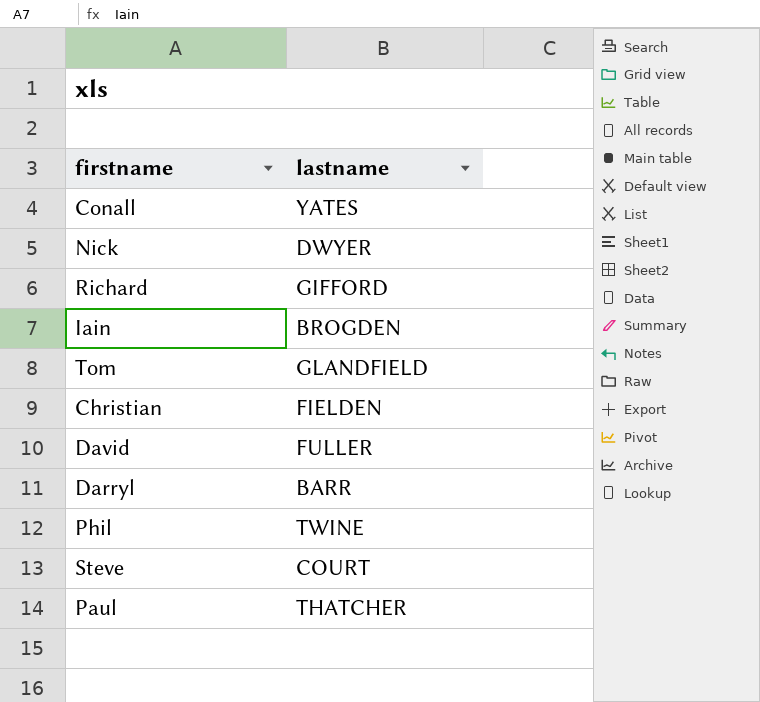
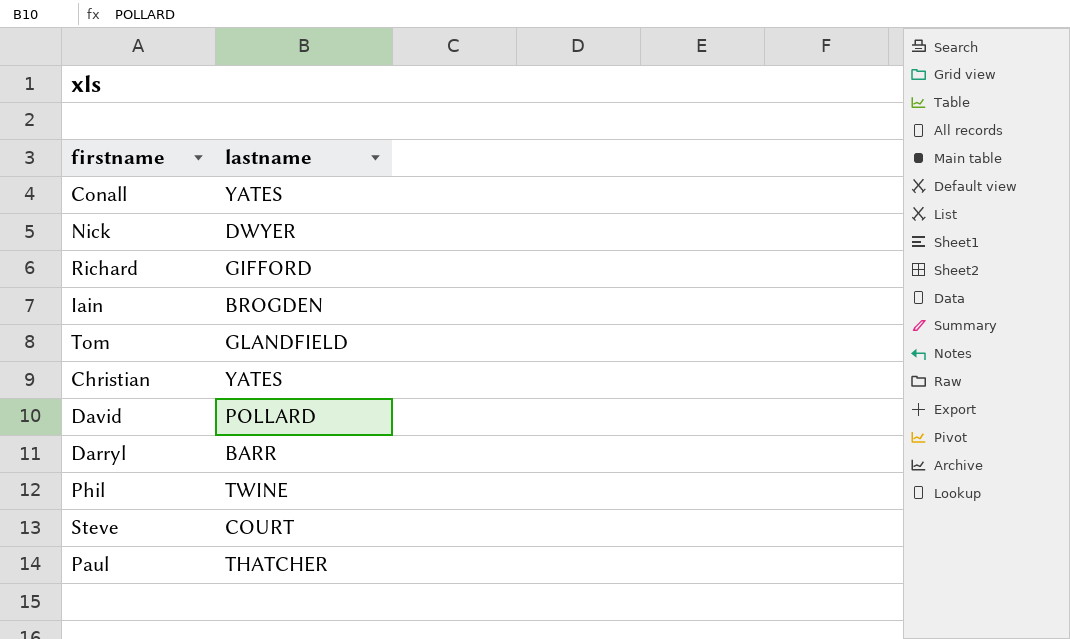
Christian | lastname: FIELDEN -> YATES
David | lastname: FULLER -> POLLARD

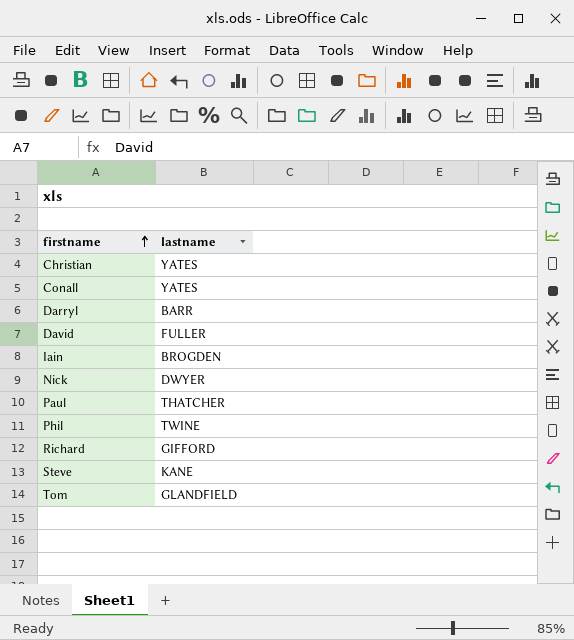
row order: none -> firstname ascending
David | lastname: POLLARD -> FULLER
Steve | lastname: COURT -> KANE

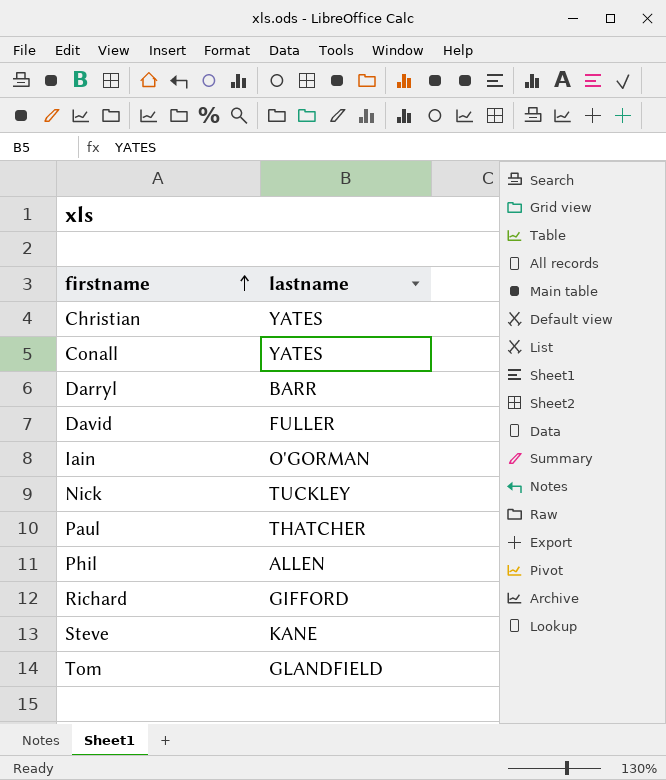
Iain | lastname: BROGDEN -> O'GORMAN
Nick | lastname: DWYER -> TUCKLEY
Phil | lastname: TWINE -> ALLEN

